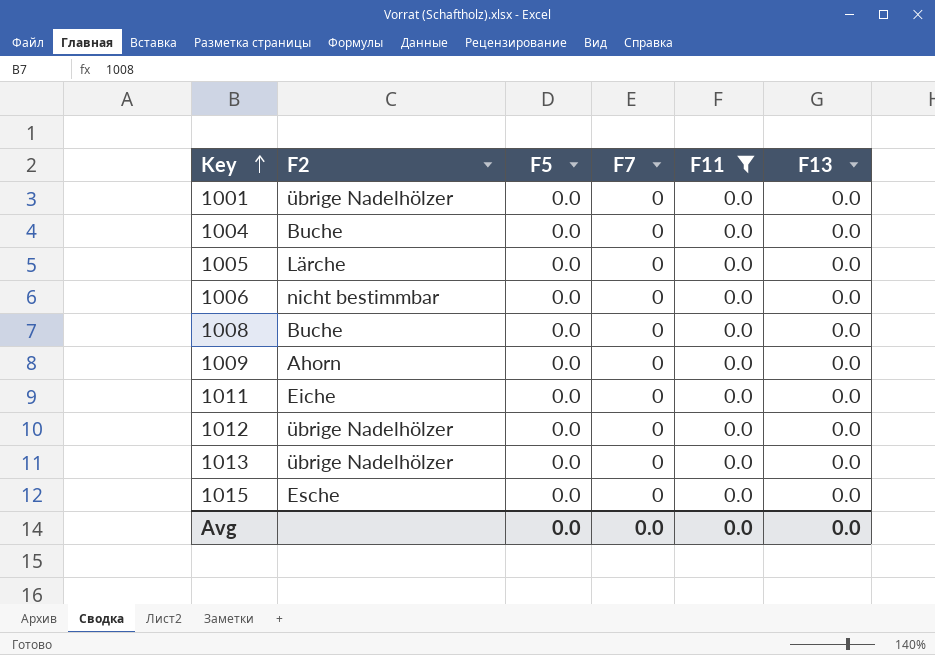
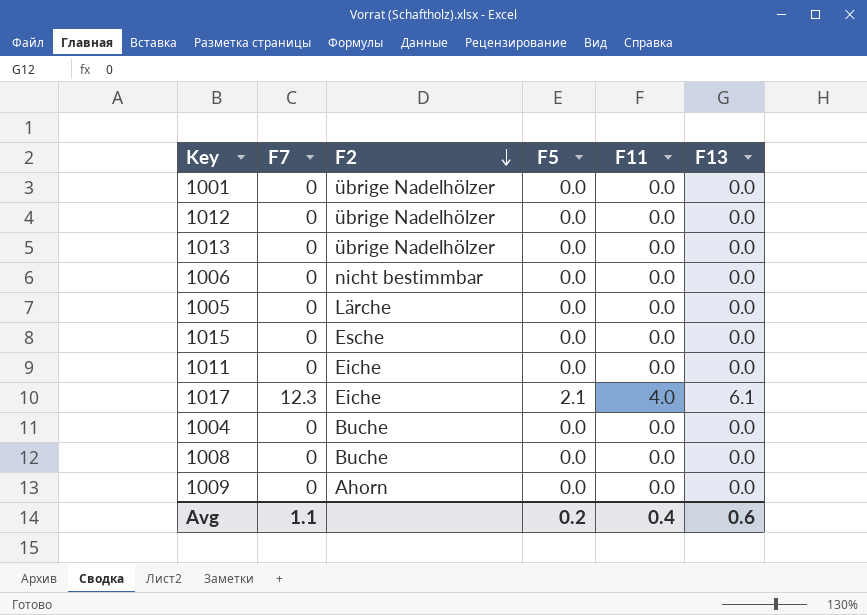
filter: F11 = 0.0 -> none
row order: Key ascending -> F2 descending
column F7 | position: 4 -> 2
Avg | F7: 0.0 -> 1.1
Avg | F5: 0.0 -> 0.2
Avg | F11: 0.0 -> 0.4
Avg | F13: 0.0 -> 0.6

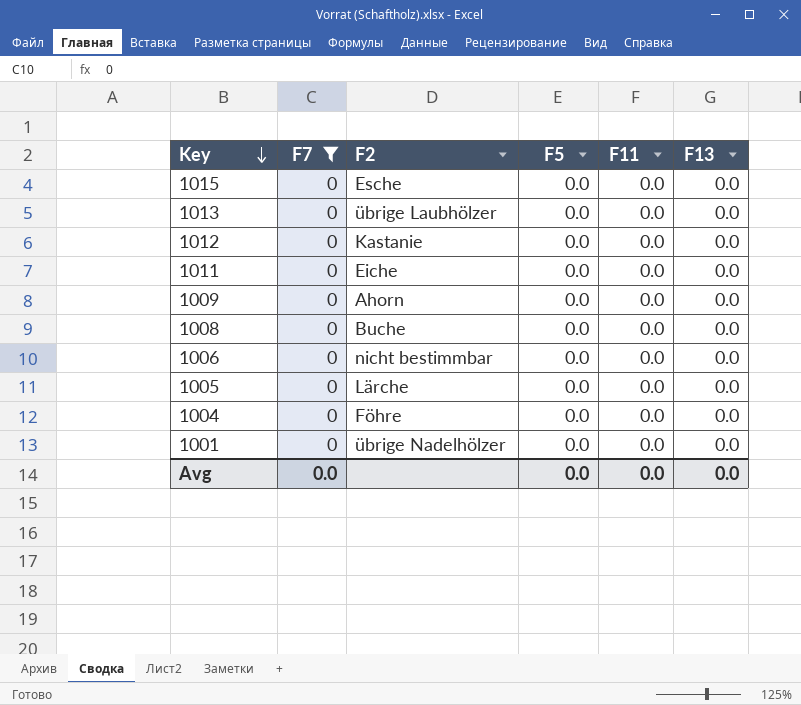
filter: none -> F7 = 0
row order: F2 descending -> Key descending
1013 | F2: übrige Nadelhölzer -> übrige Laubhölzer
1012 | F2: übrige Nadelhölzer -> Kastanie
1004 | F2: Buche -> Föhre
Avg | F7: 1.1 -> 0.0
Avg | F5: 0.2 -> 0.0
Avg | F11: 0.4 -> 0.0
Avg | F13: 0.6 -> 0.0

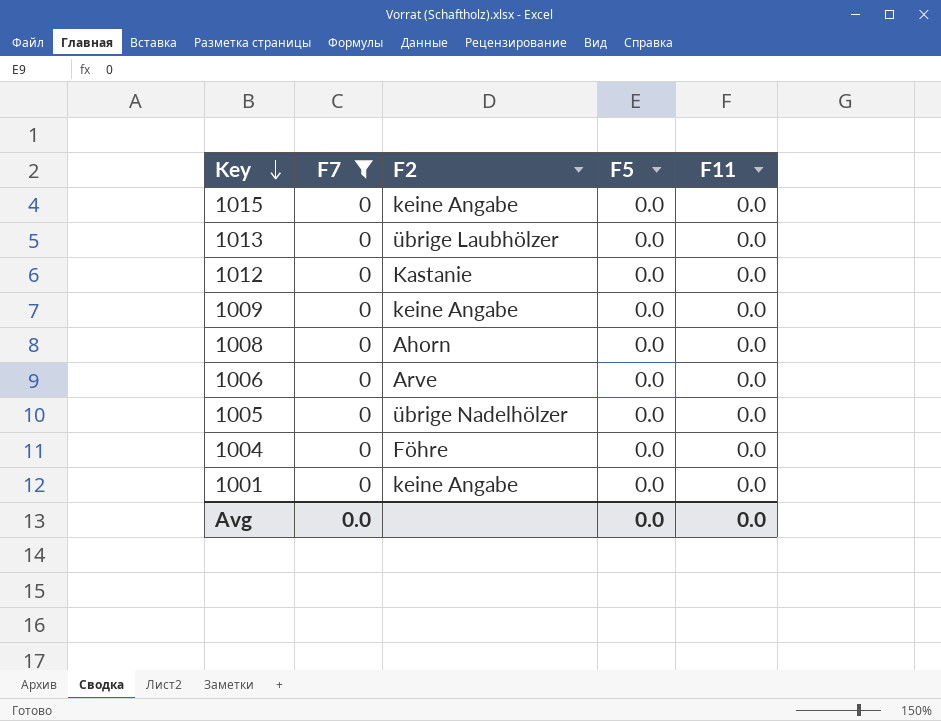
column F13 | position: 6 -> none
row 1011: 0 | Eiche | 0.0 | 0.0 | 0.0 -> none
1015 | F2: Esche -> keine Angabe
1009 | F2: Ahorn -> keine Angabe
1008 | F2: Buche -> Ahorn
1006 | F2: nicht bestimmbar -> Arve
1005 | F2: Lärche -> übrige Nadelhölzer
1001 | F2: übrige Nadelhölzer -> keine Angabe

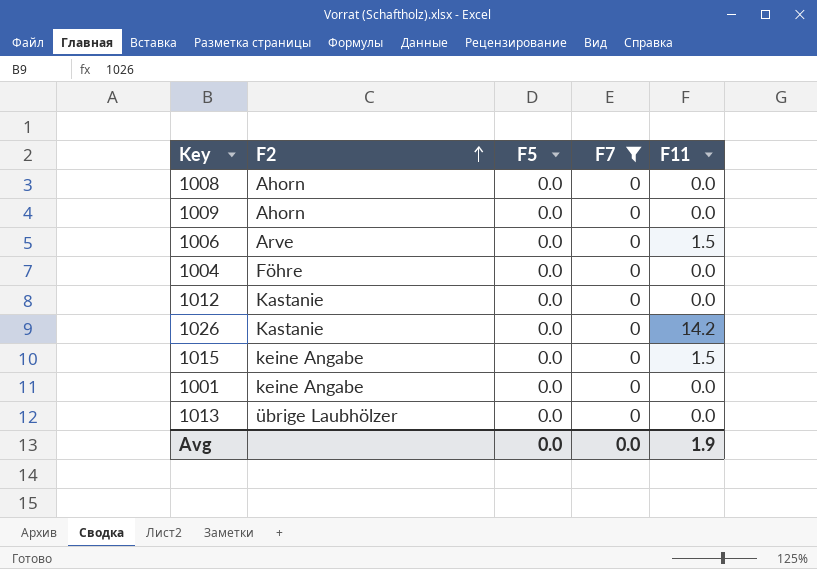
row order: Key descending -> F2 ascending
column F7 | position: 2 -> 4
row 1005: 0 | übrige Nadelhölzer | 0.0 | 0.0 -> none
1009 | F2: keine Angabe -> Ahorn
1006 | F11: 0.0 -> 1.5
row 1026: none -> Kastanie | 0.0 | 0 | 14.2
1015 | F11: 0.0 -> 1.5
Avg | F11: 0.0 -> 1.9

